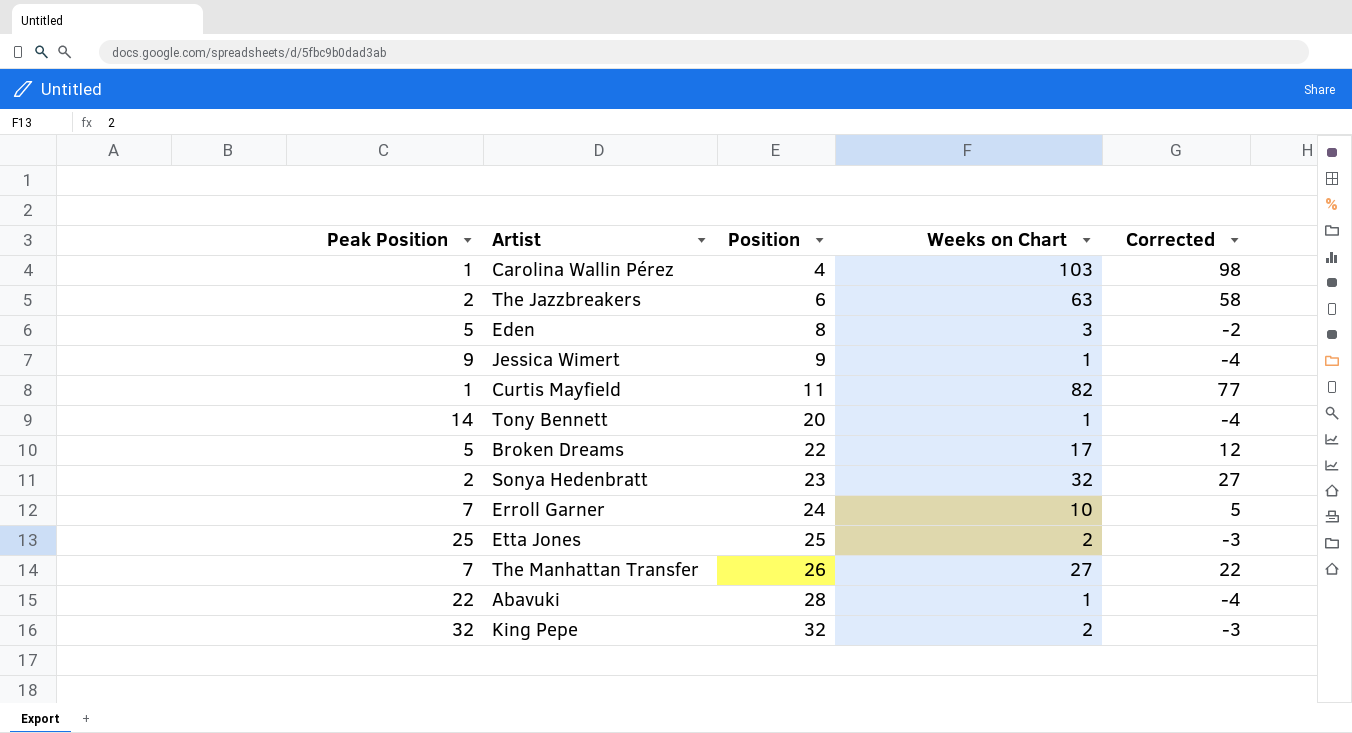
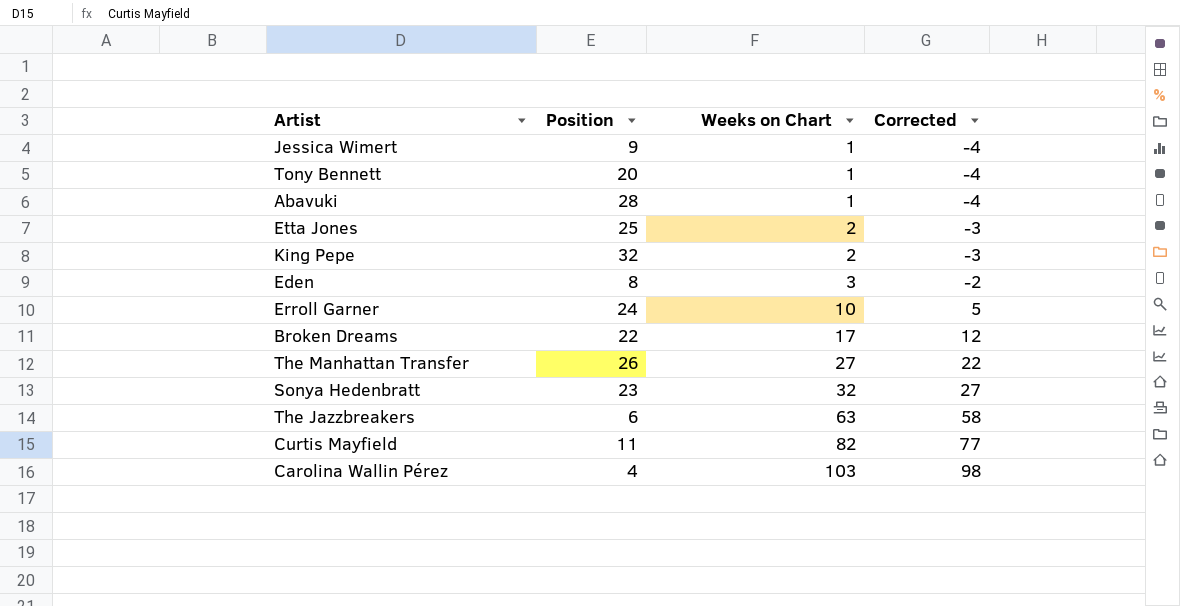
row order: Position ascending -> Weeks on Chart ascending
column Peak Position | position: 1 -> none

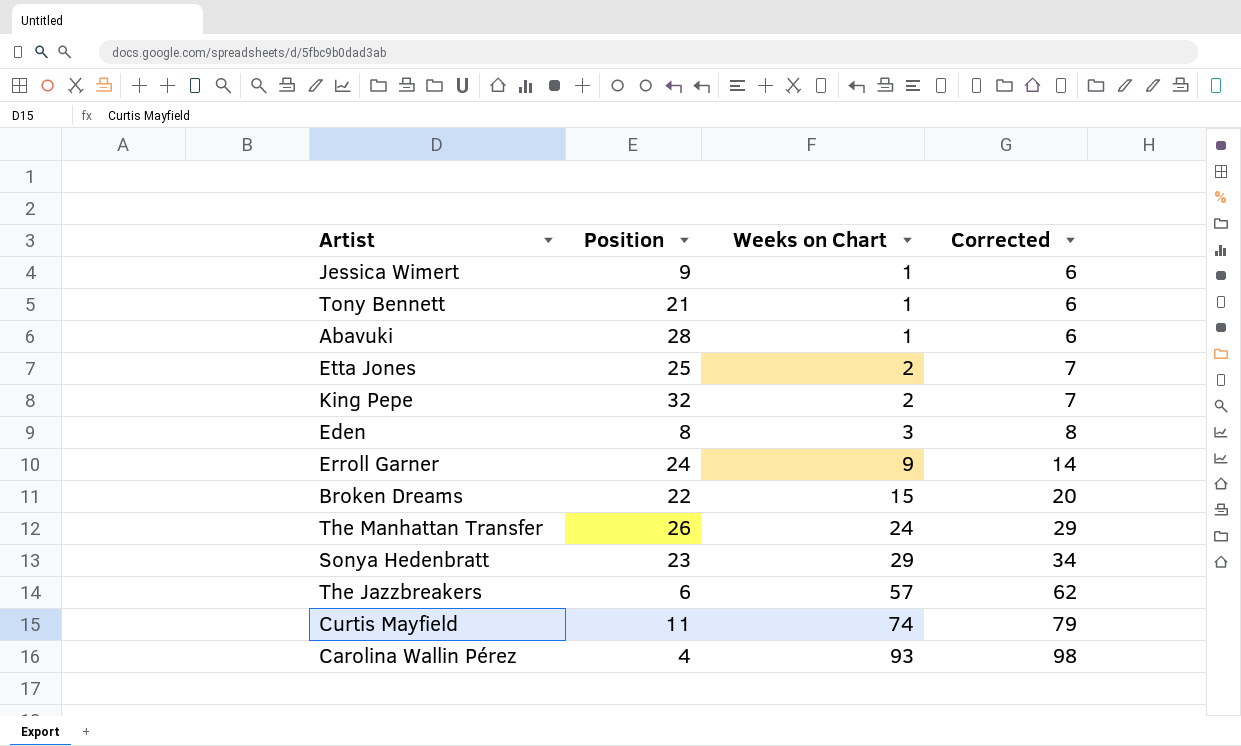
column Corrected | formula: [Weeks on Chart] - 5 -> [Weeks on Chart] + 5
Tony Bennett | Position: 20 -> 21
Erroll Garner | Weeks on Chart: 10 -> 9
Broken Dreams | Weeks on Chart: 17 -> 15
The Manhattan Transfer | Weeks on Chart: 27 -> 24
Sonya Hedenbratt | Weeks on Chart: 32 -> 29
The Jazzbreakers | Weeks on Chart: 63 -> 57
Curtis Mayfield | Weeks on Chart: 82 -> 74
Carolina Wallin Pérez | Weeks on Chart: 103 -> 93

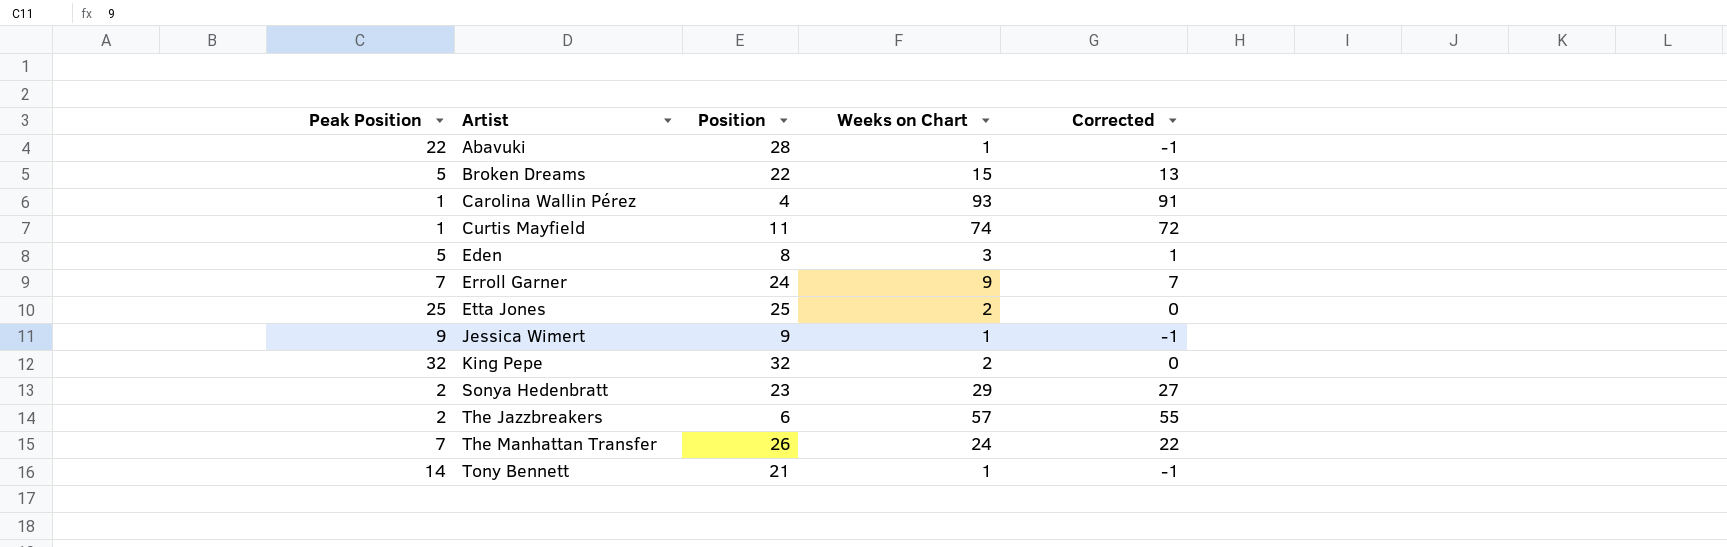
row order: Weeks on Chart ascending -> Artist ascending
column Peak Position | position: none -> 1
column Corrected | formula: [Weeks on Chart] + 5 -> [Weeks on Chart] - 2

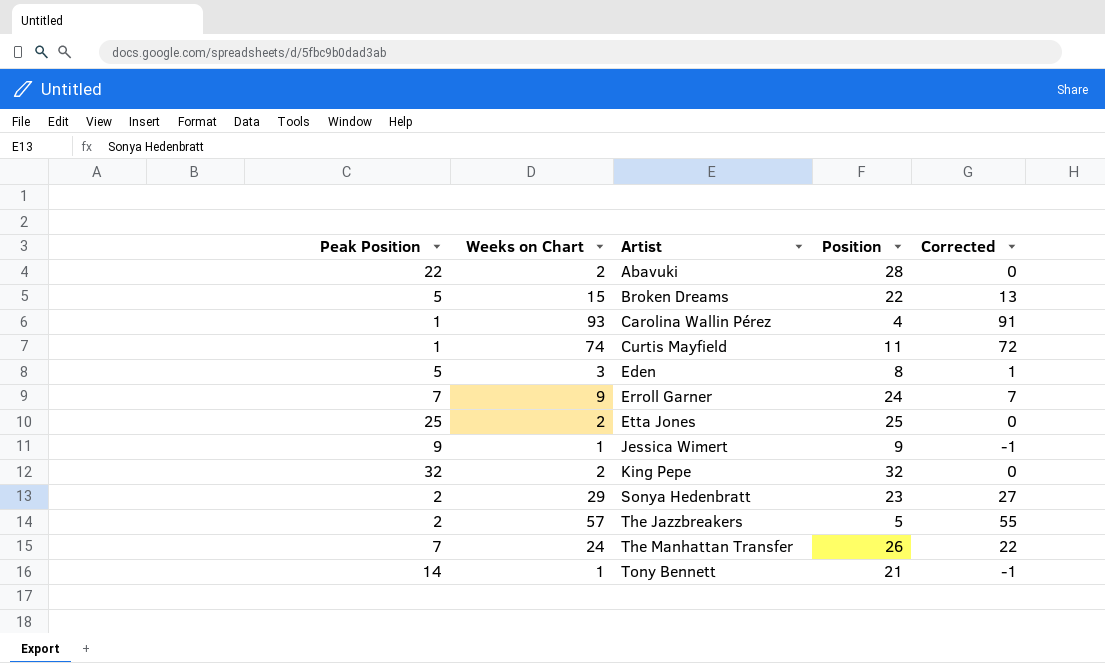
column Weeks on Chart | position: 4 -> 2
Abavuki | Weeks on Chart: 1 -> 2
Abavuki | Corrected: -1 -> 0
The Jazzbreakers | Position: 6 -> 5

